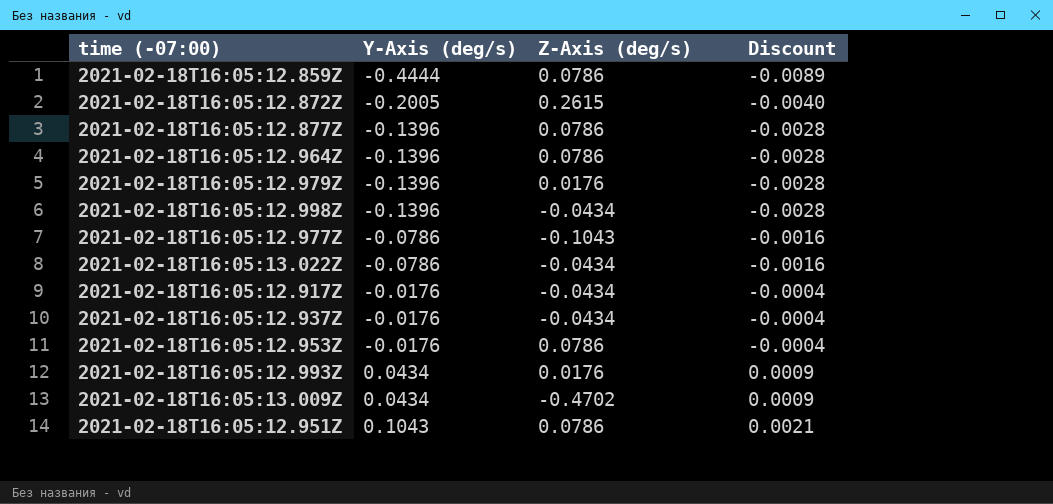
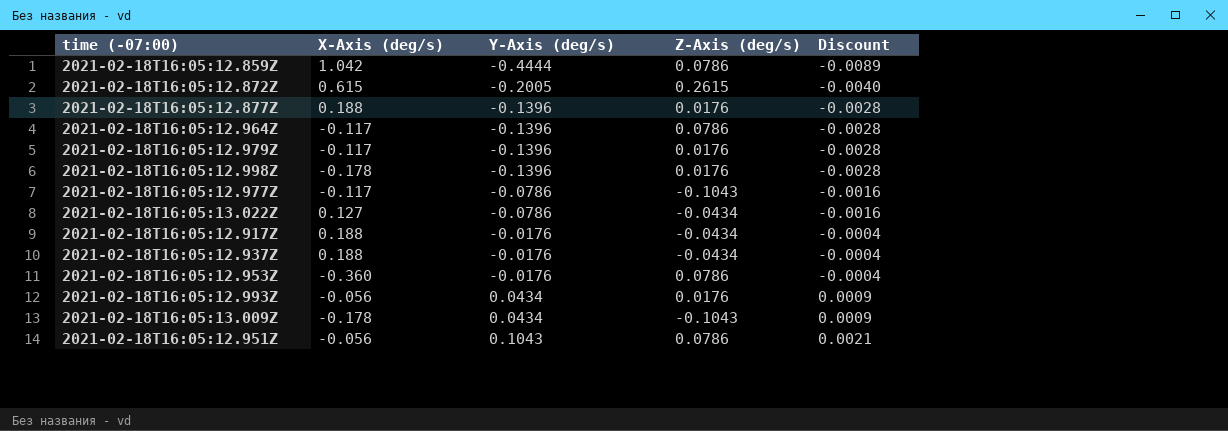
column X-Axis (deg/s) | position: none -> 2
2021-02-18T16:05:12.877Z | Z-Axis (deg/s): 0.0786 -> 0.0176
2021-02-18T16:05:12.998Z | Z-Axis (deg/s): -0.0434 -> 0.0176
2021-02-18T16:05:13.009Z | Z-Axis (deg/s): -0.4702 -> -0.1043

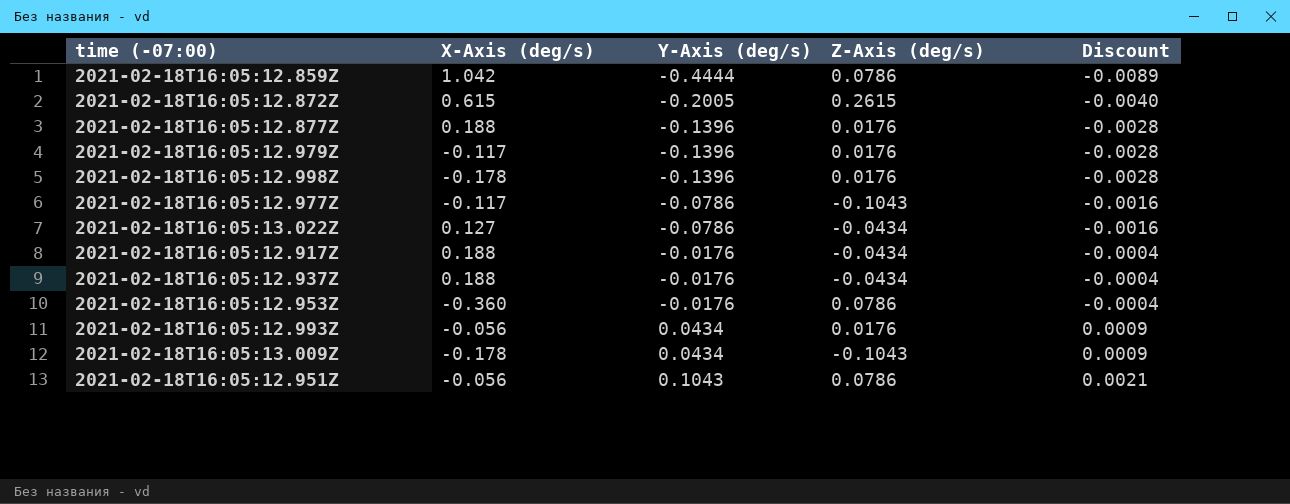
row 2021-02-18T16:05:12.964Z: -0.117 | -0.1396 | 0.0786 | -0.0028 -> none

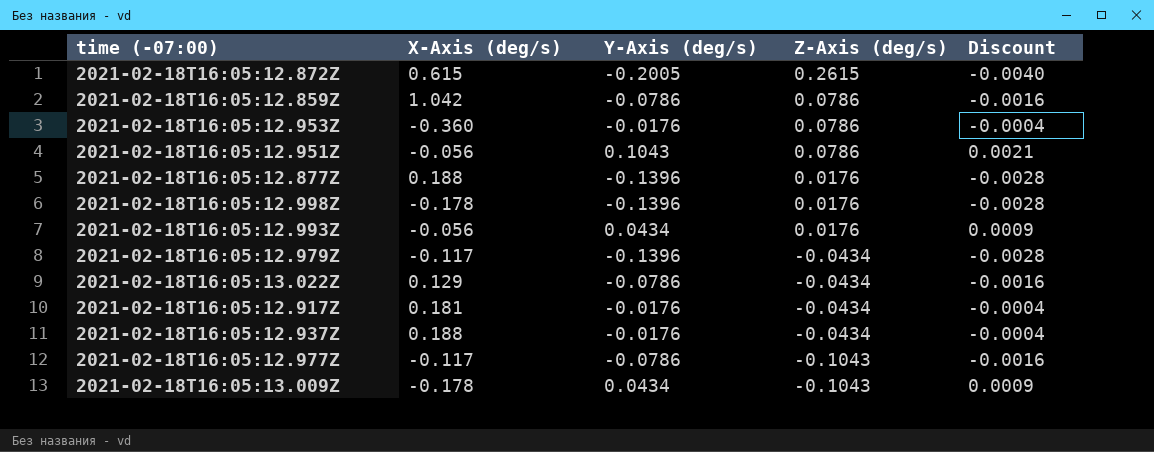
row order: Y-Axis (deg/s) ascending -> Z-Axis (deg/s) descending
2021-02-18T16:05:12.859Z | Y-Axis (deg/s): -0.4444 -> -0.0786
2021-02-18T16:05:12.859Z | Discount: -0.0089 -> -0.0016
2021-02-18T16:05:12.979Z | Z-Axis (deg/s): 0.0176 -> -0.0434
2021-02-18T16:05:13.022Z | X-Axis (deg/s): 0.127 -> 0.129
2021-02-18T16:05:12.917Z | X-Axis (deg/s): 0.188 -> 0.181

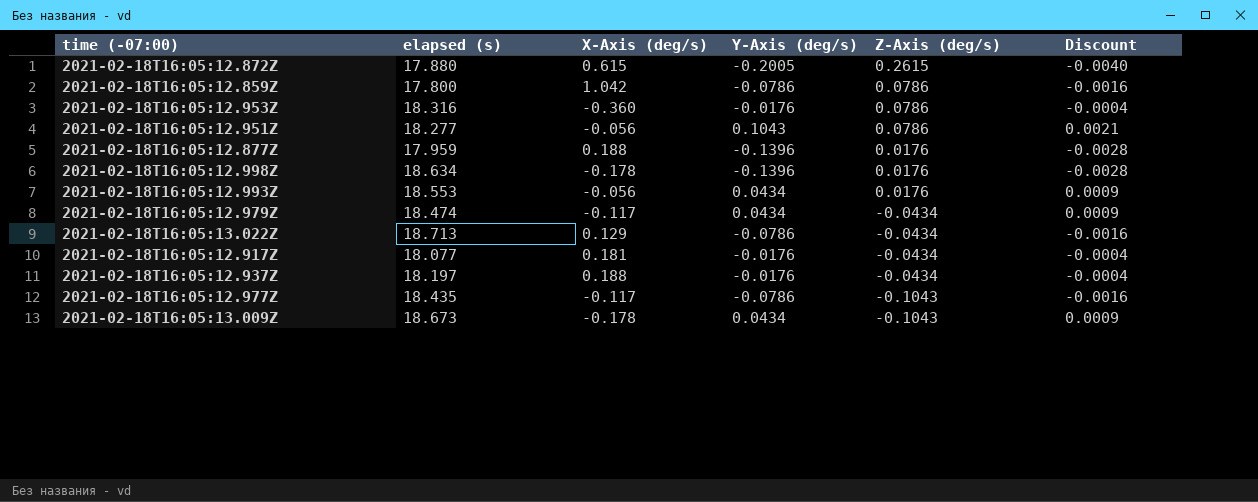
column elapsed (s) | position: none -> 2
2021-02-18T16:05:12.979Z | Y-Axis (deg/s): -0.1396 -> 0.0434
2021-02-18T16:05:12.979Z | Discount: -0.0028 -> 0.0009

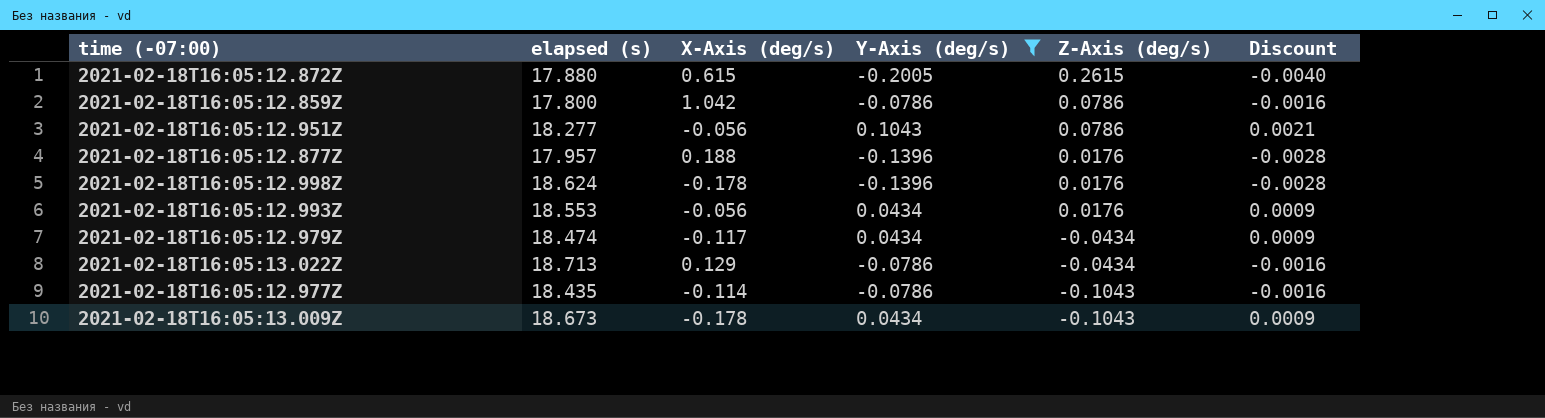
filter: none -> Y-Axis (deg/s) != -0.0176
2021-02-18T16:05:12.877Z | elapsed (s): 17.959 -> 17.957
2021-02-18T16:05:12.998Z | elapsed (s): 18.634 -> 18.624
2021-02-18T16:05:12.977Z | X-Axis (deg/s): -0.117 -> -0.114

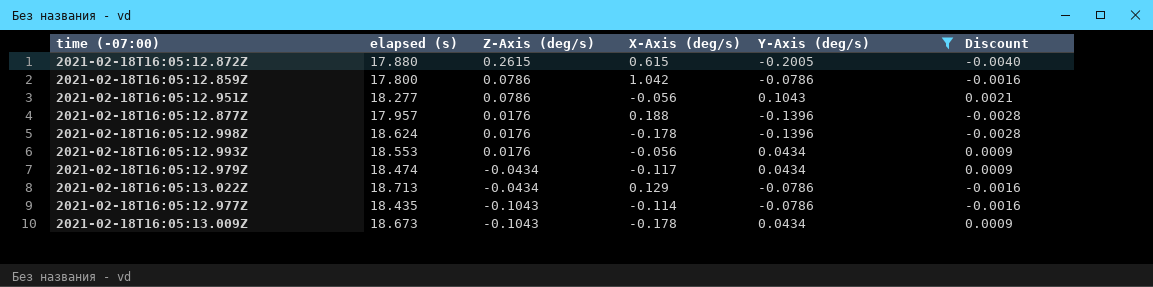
column Z-Axis (deg/s) | position: 5 -> 3

